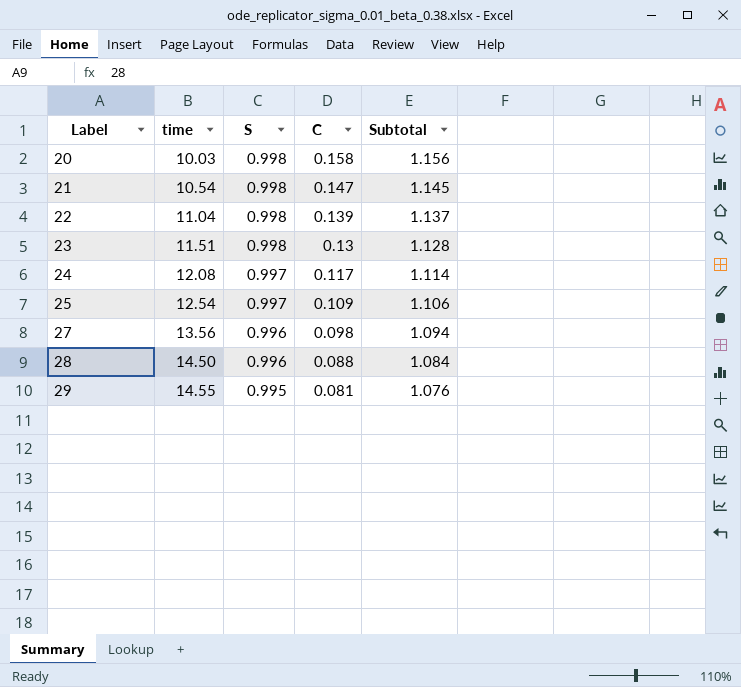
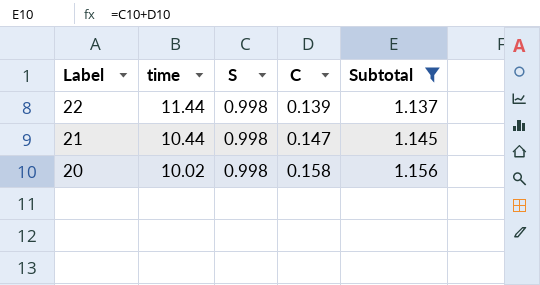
filter: none -> Subtotal >= 1.137
row order: Label ascending -> Label descending
22 | time: 11.04 -> 11.44
21 | time: 10.54 -> 10.44
20 | time: 10.03 -> 10.02

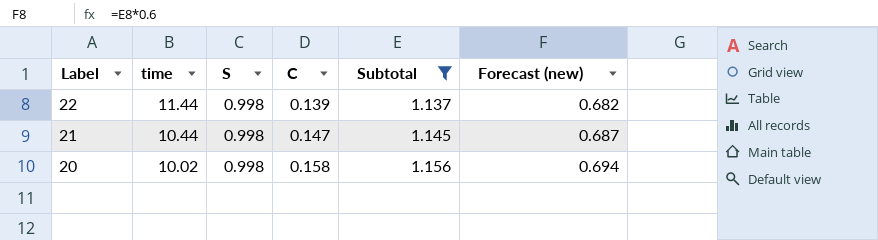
column Forecast (new) | formula: none -> [Subtotal] * 0.6

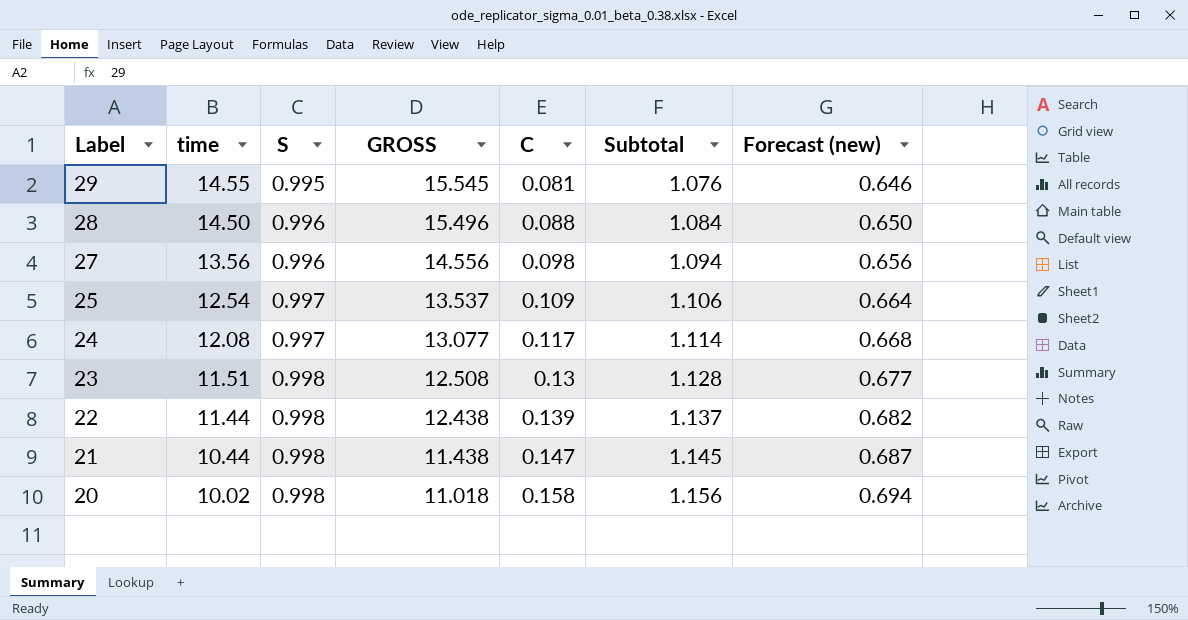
filter: Subtotal >= 1.137 -> none
column GROSS | formula: none -> [time] + [S]

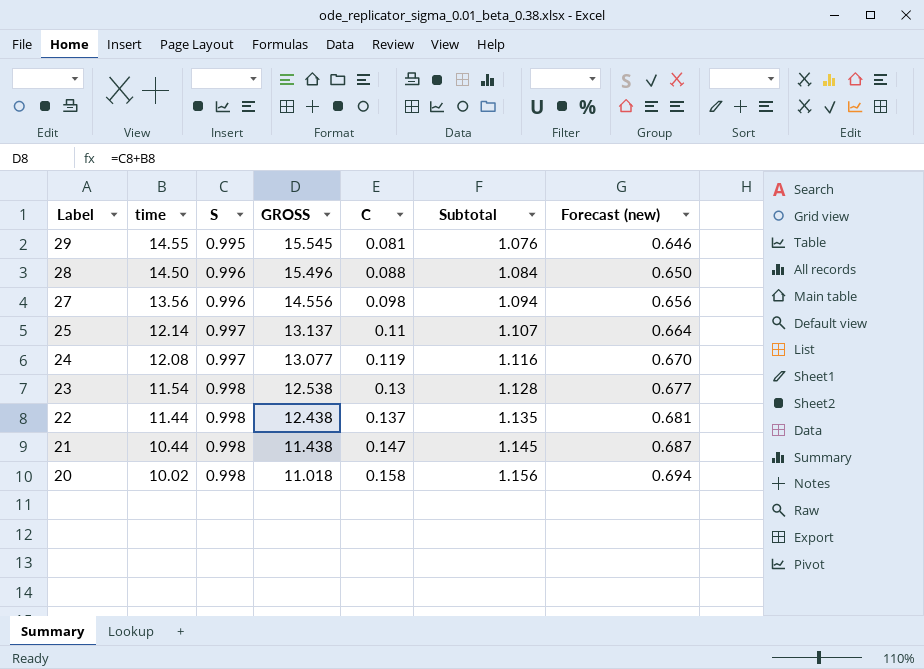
25 | time: 12.54 -> 12.14
25 | GROSS: 13.537 -> 13.137
25 | C: 0.109 -> 0.11
25 | Subtotal: 1.106 -> 1.107
24 | C: 0.117 -> 0.119
24 | Subtotal: 1.114 -> 1.116
24 | Forecast (new): 0.668 -> 0.670
23 | time: 11.51 -> 11.54
23 | GROSS: 12.508 -> 12.538
22 | C: 0.139 -> 0.137
22 | Subtotal: 1.137 -> 1.135
22 | Forecast (new): 0.682 -> 0.681

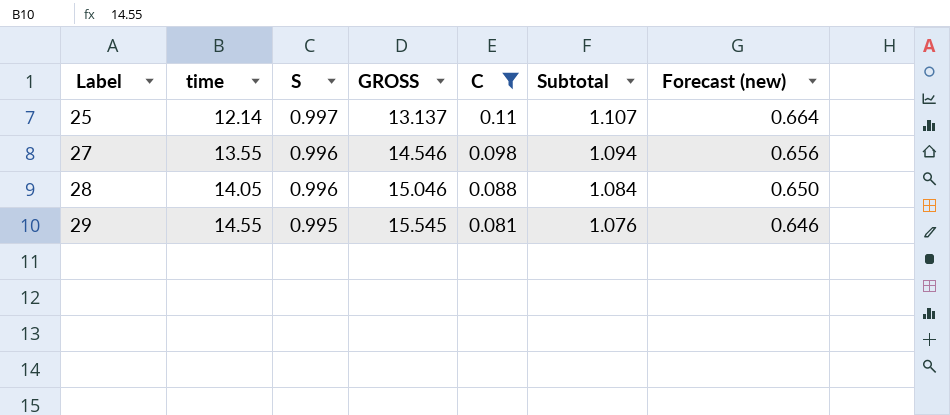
filter: none -> C <= 0.11
row order: Label descending -> Label ascending
27 | time: 13.56 -> 13.55
27 | GROSS: 14.556 -> 14.546
28 | time: 14.50 -> 14.05
28 | GROSS: 15.496 -> 15.046

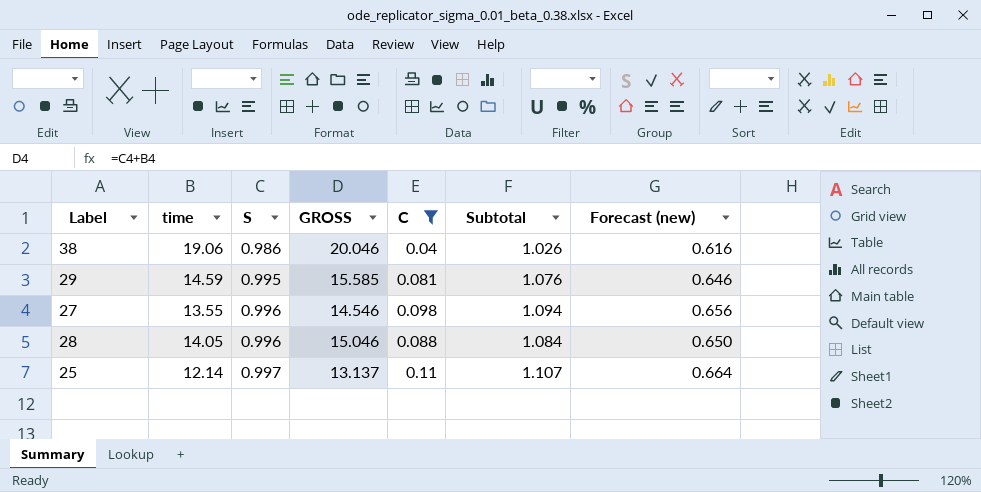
row order: Label ascending -> S ascending
row 38: none -> 19.06 | 0.986 | 20.046 | 0.04 | 1.026 | 0.616
29 | time: 14.55 -> 14.59
29 | GROSS: 15.545 -> 15.585

